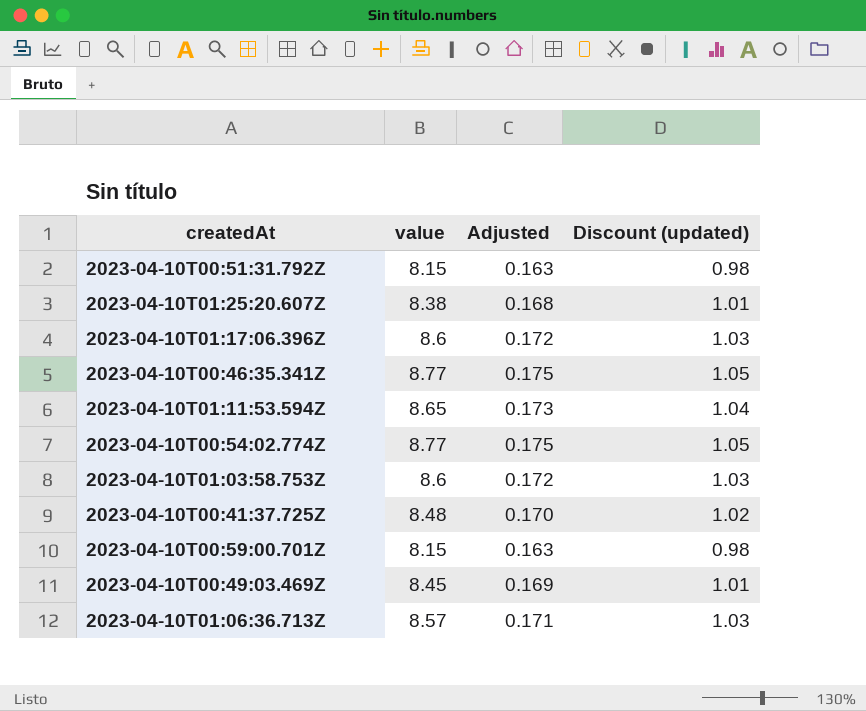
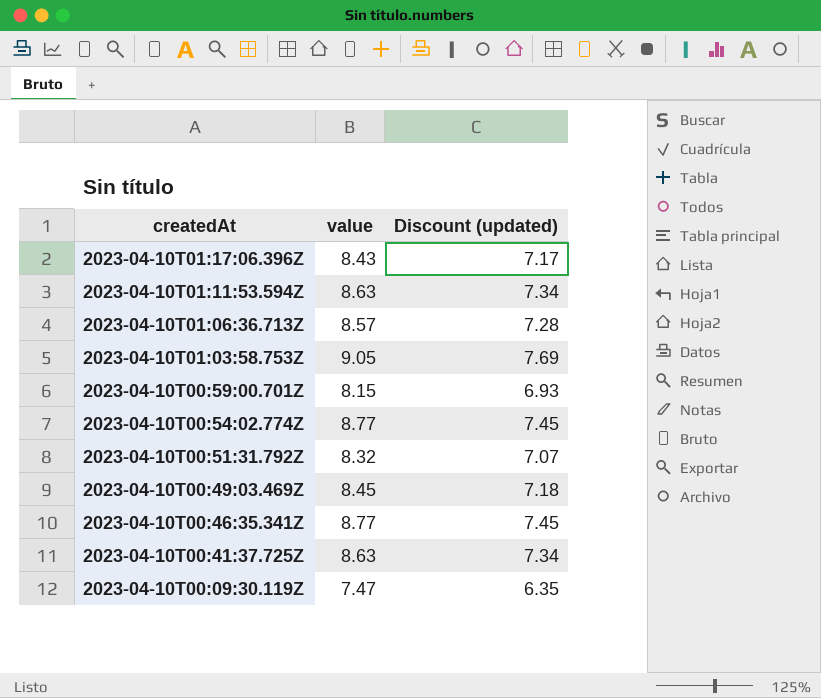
row order: none -> createdAt descending
column Adjusted | formula: [value] * 0.02 -> none
column Discount (updated) | formula: [value] * 0.12 -> [value] * 0.85
row 2023-04-10T01:25:20.607Z: 8.38 | 0.168 | 1.01 -> none
2023-04-10T01:17:06.396Z | value: 8.6 -> 8.43
2023-04-10T01:11:53.594Z | value: 8.65 -> 8.63
2023-04-10T01:03:58.753Z | value: 8.6 -> 9.05
2023-04-10T00:51:31.792Z | value: 8.15 -> 8.32
2023-04-10T00:41:37.725Z | value: 8.48 -> 8.63
row 2023-04-10T00:09:30.119Z: none -> 7.47 | 6.35

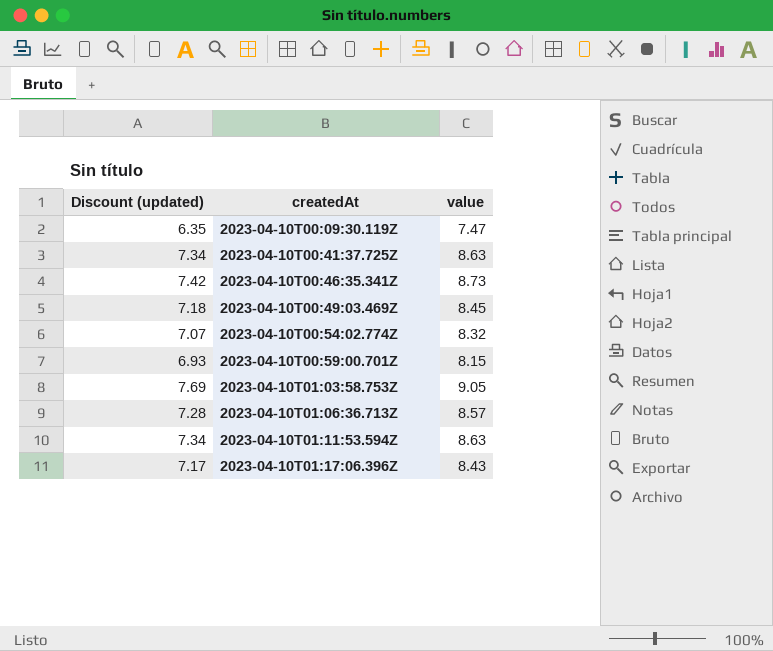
row order: createdAt descending -> createdAt ascending
column Discount (updated) | position: 3 -> 1
row 2023-04-10T00:51:31.792Z: 8.32 | 7.07 -> none
2023-04-10T00:46:35.341Z | Discount (updated): 7.45 -> 7.42
2023-04-10T00:46:35.341Z | value: 8.77 -> 8.73
2023-04-10T00:54:02.774Z | Discount (updated): 7.45 -> 7.07
2023-04-10T00:54:02.774Z | value: 8.77 -> 8.32

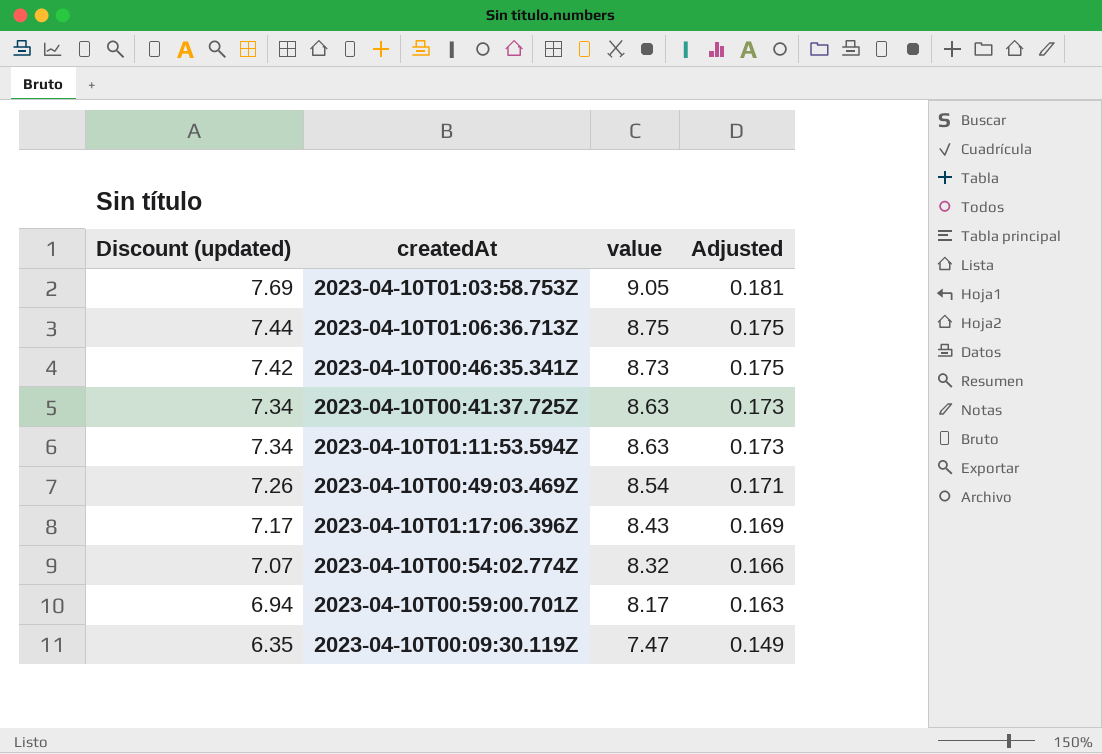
row order: createdAt ascending -> Discount (updated) descending
column Adjusted | formula: none -> [value] * 0.02
2023-04-10T01:06:36.713Z | Discount (updated): 7.28 -> 7.44
2023-04-10T01:06:36.713Z | value: 8.57 -> 8.75
2023-04-10T00:49:03.469Z | Discount (updated): 7.18 -> 7.26
2023-04-10T00:49:03.469Z | value: 8.45 -> 8.54
2023-04-10T00:59:00.701Z | Discount (updated): 6.93 -> 6.94
2023-04-10T00:59:00.701Z | value: 8.15 -> 8.17

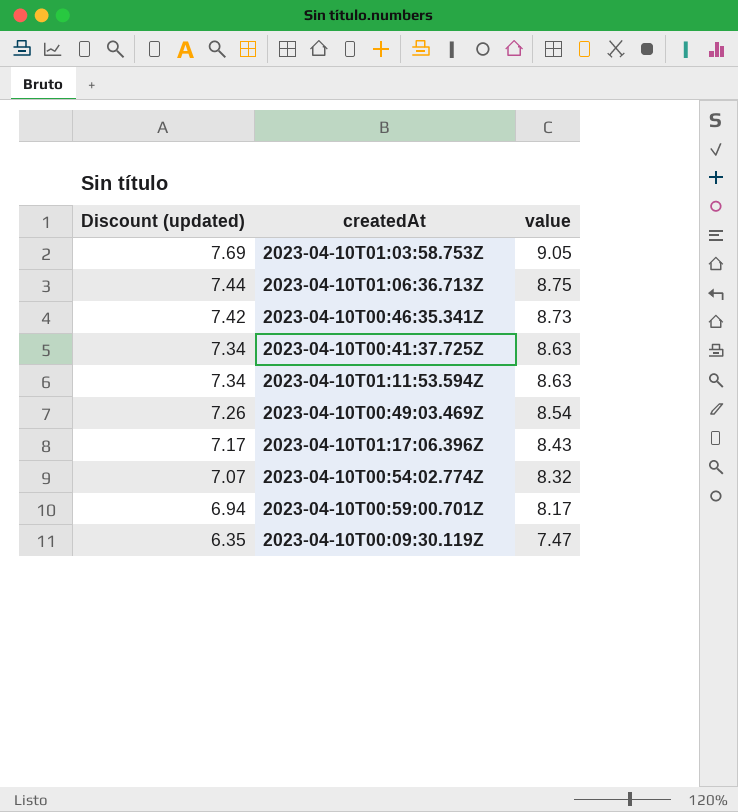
column Adjusted | formula: [value] * 0.02 -> none

